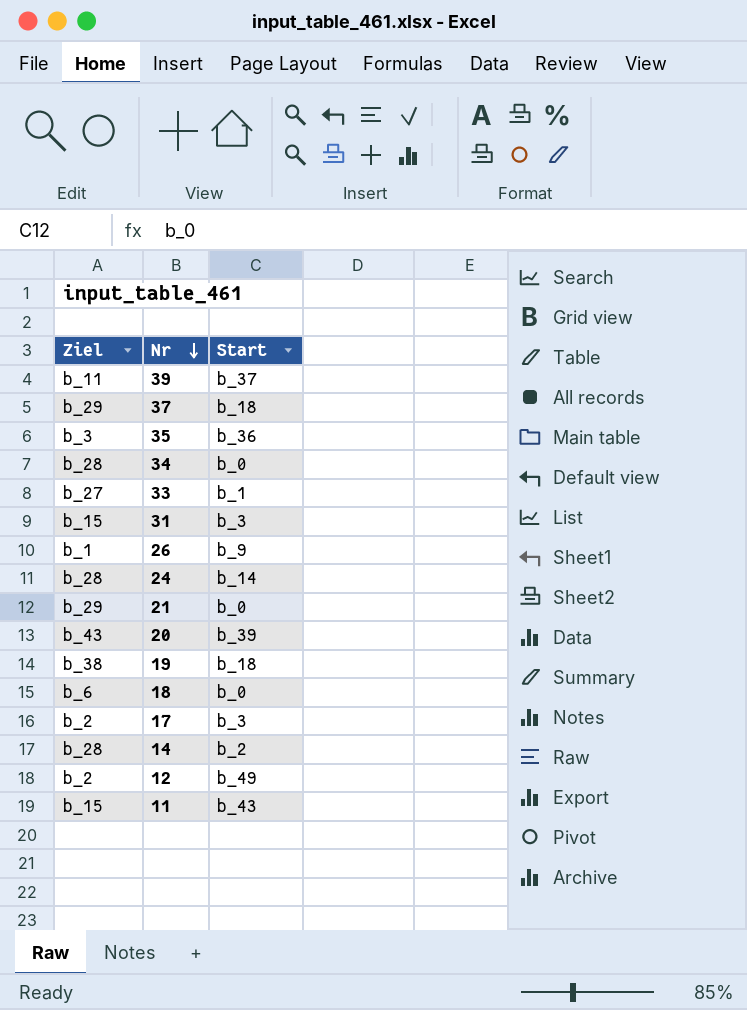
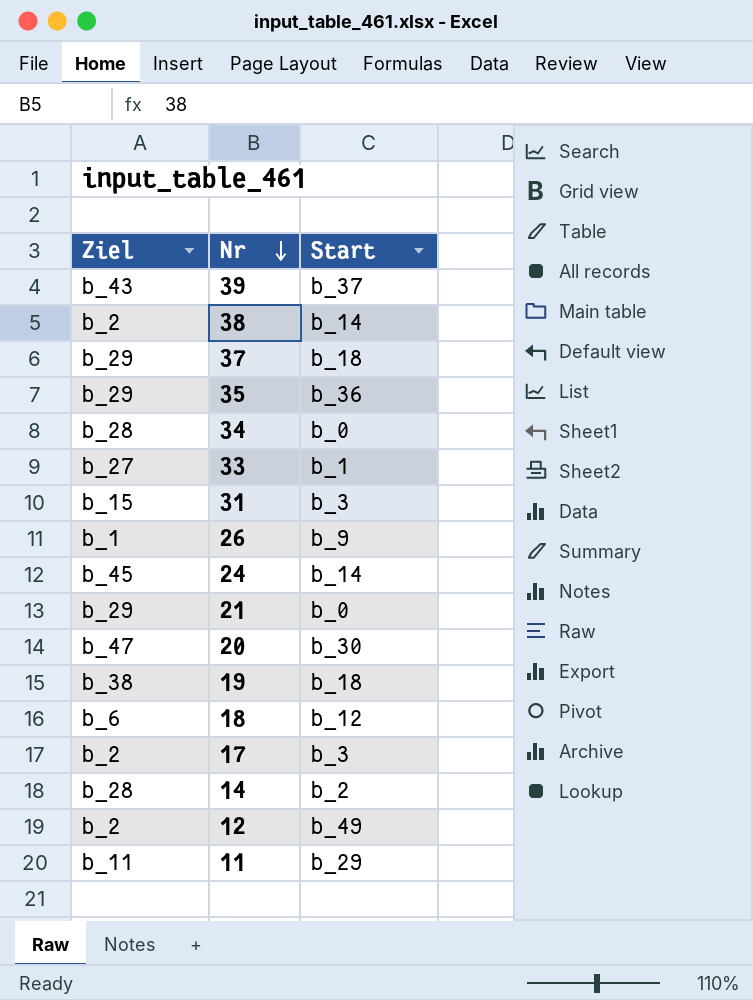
39 | Ziel: b_11 -> b_43
row 38: none -> b_2 | b_14
35 | Ziel: b_3 -> b_29
24 | Ziel: b_28 -> b_45
20 | Ziel: b_43 -> b_47
20 | Start: b_39 -> b_30
18 | Start: b_0 -> b_12
11 | Ziel: b_15 -> b_11
11 | Start: b_43 -> b_29

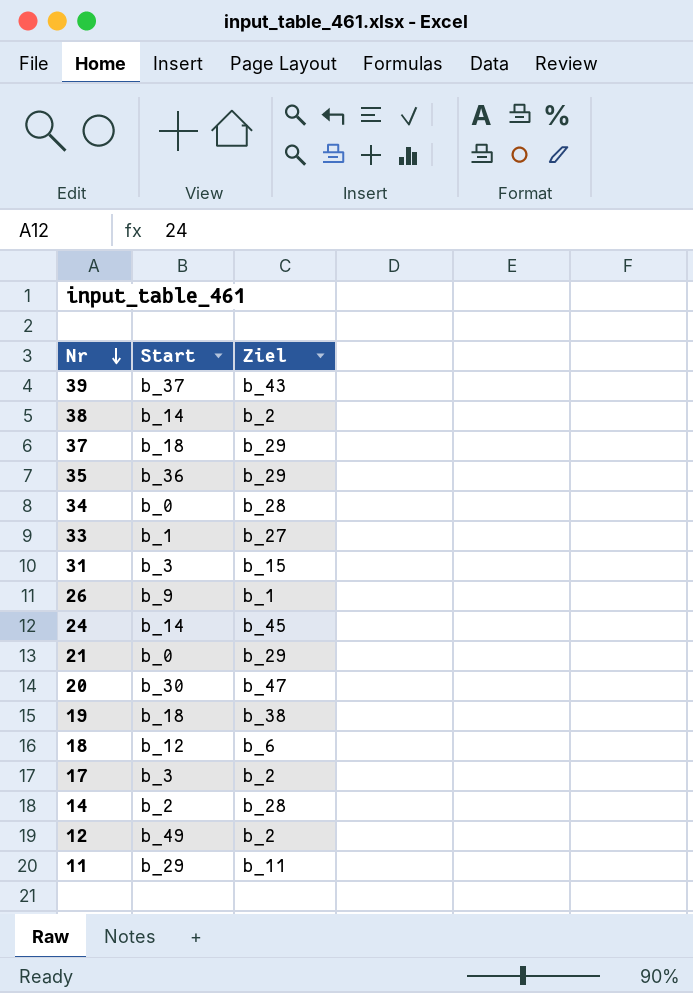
column Ziel | position: 1 -> 3

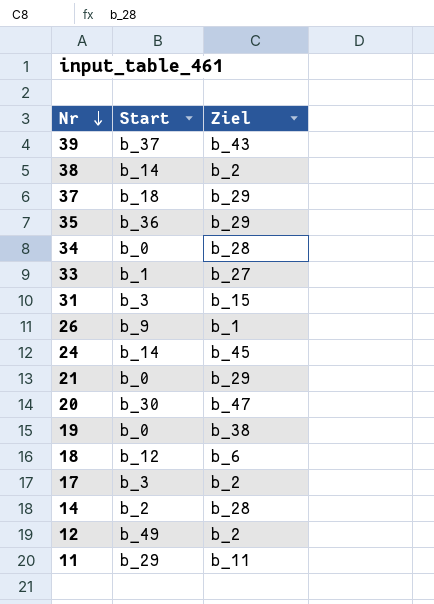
19 | Start: b_18 -> b_0

